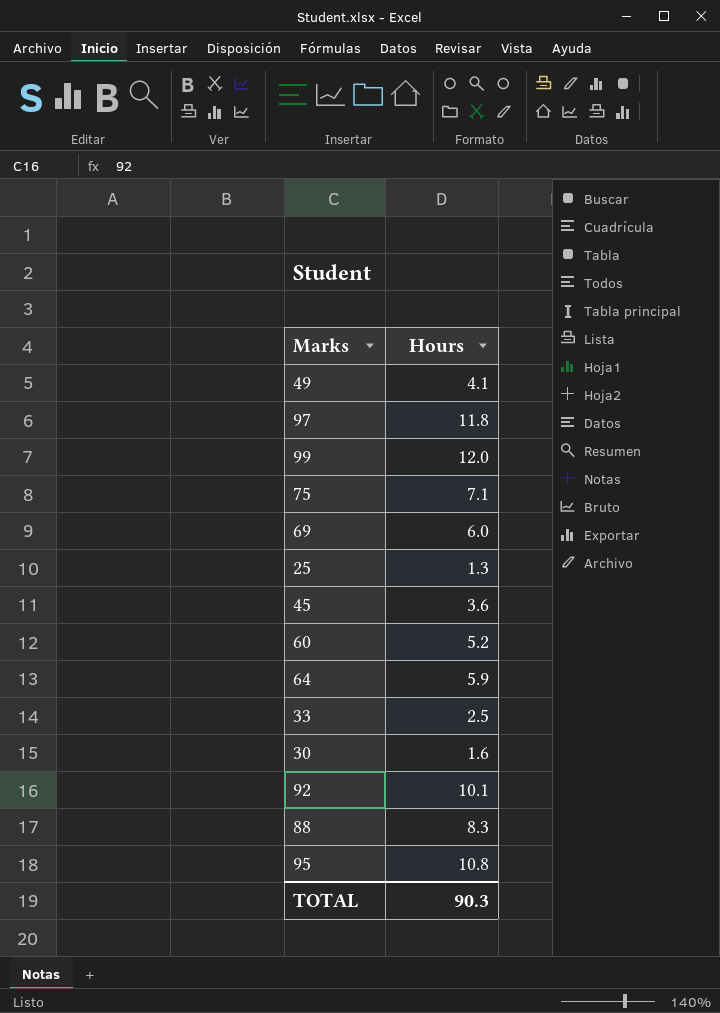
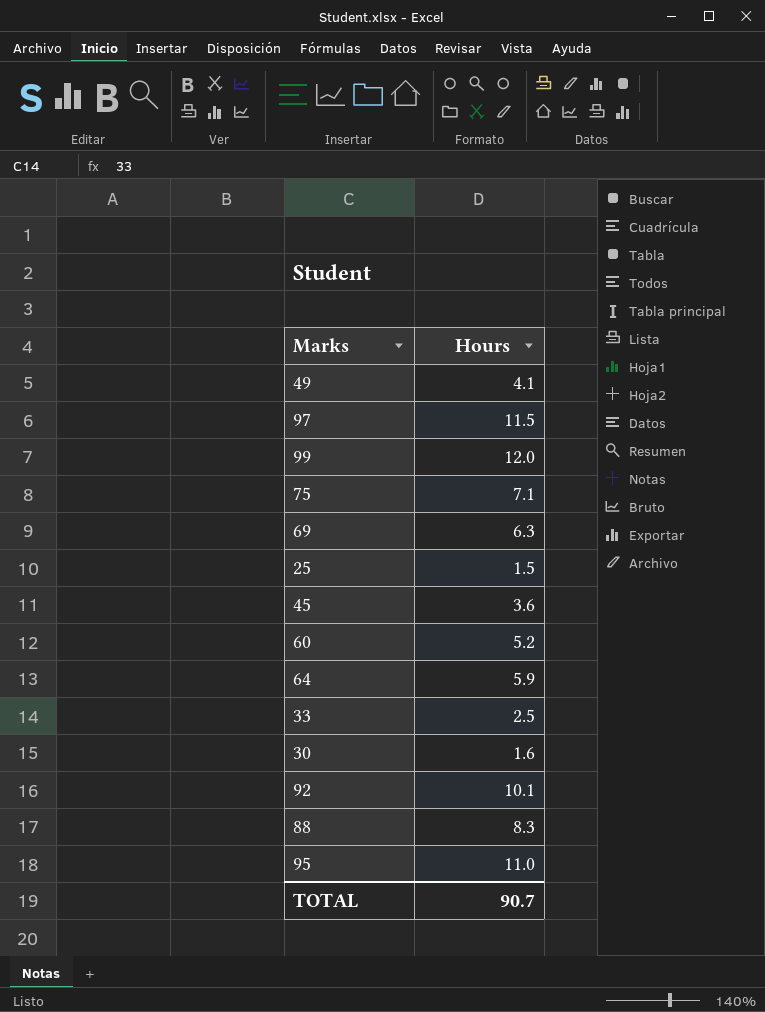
97 | Hours: 11.8 -> 11.5
69 | Hours: 6.0 -> 6.3
25 | Hours: 1.3 -> 1.5
95 | Hours: 10.8 -> 11.0
TOTAL | Hours: 90.3 -> 90.7

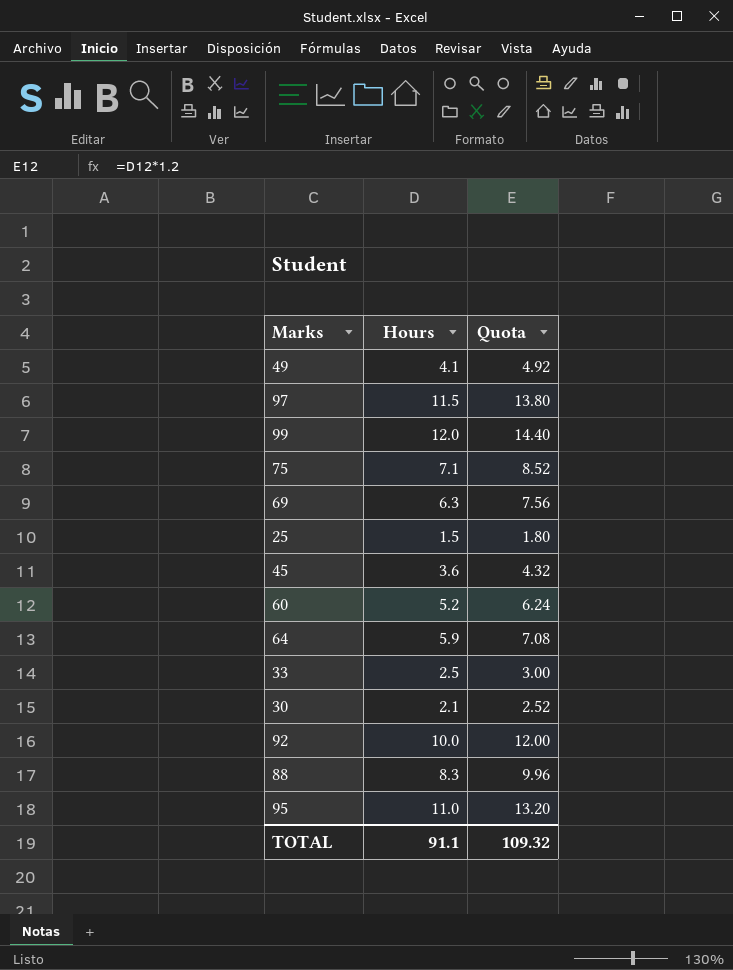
column Quota | formula: none -> [Hours] * 1.2
30 | Hours: 1.6 -> 2.1
92 | Hours: 10.1 -> 10.0
TOTAL | Hours: 90.7 -> 91.1

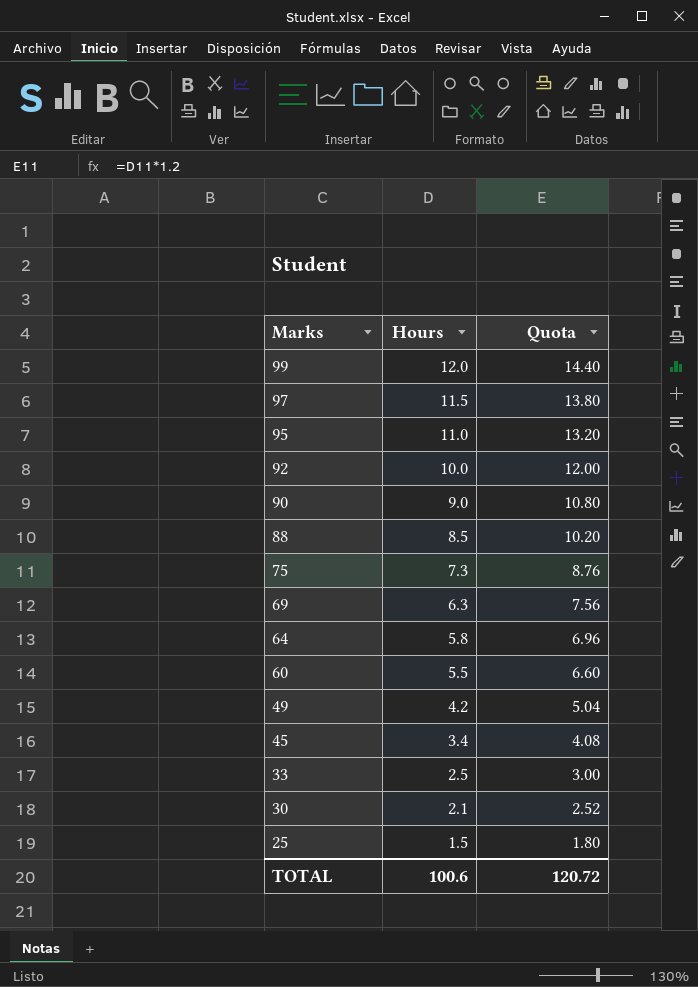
row order: none -> Marks descending
row 90: none -> 9.0 | 10.80
88 | Hours: 8.3 -> 8.5
88 | Quota: 9.96 -> 10.20
75 | Hours: 7.1 -> 7.3
75 | Quota: 8.52 -> 8.76
64 | Hours: 5.9 -> 5.8
64 | Quota: 7.08 -> 6.96
60 | Hours: 5.2 -> 5.5
60 | Quota: 6.24 -> 6.60
49 | Hours: 4.1 -> 4.2
49 | Quota: 4.92 -> 5.04
45 | Hours: 3.6 -> 3.4
45 | Quota: 4.32 -> 4.08
TOTAL | Hours: 91.1 -> 100.6
TOTAL | Quota: 109.32 -> 120.72

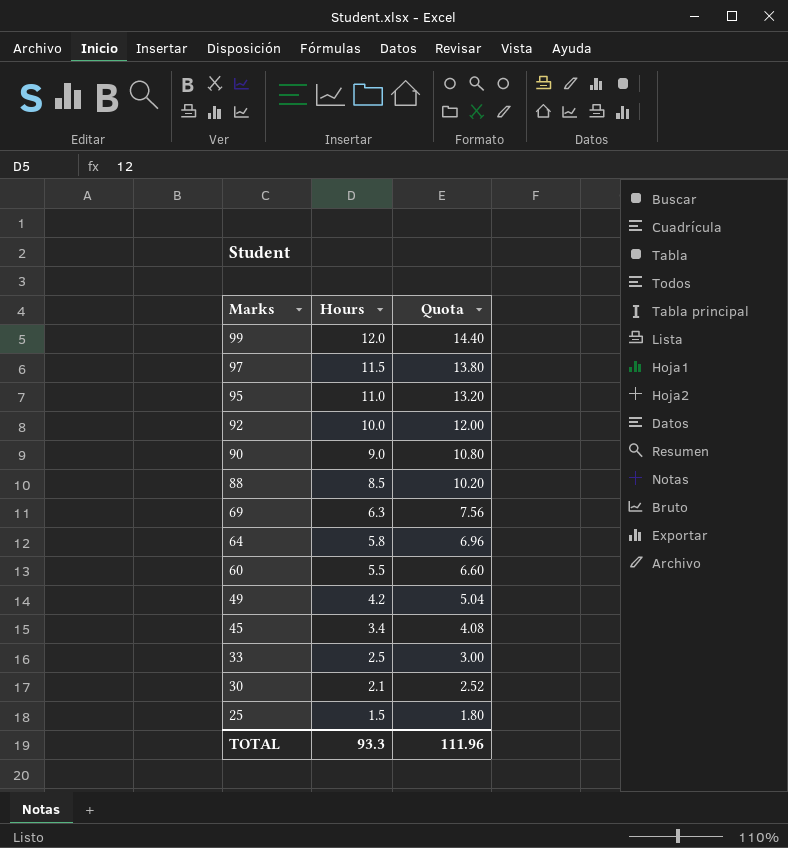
row 75: 7.3 | 8.76 -> none
TOTAL | Hours: 100.6 -> 93.3
TOTAL | Quota: 120.72 -> 111.96

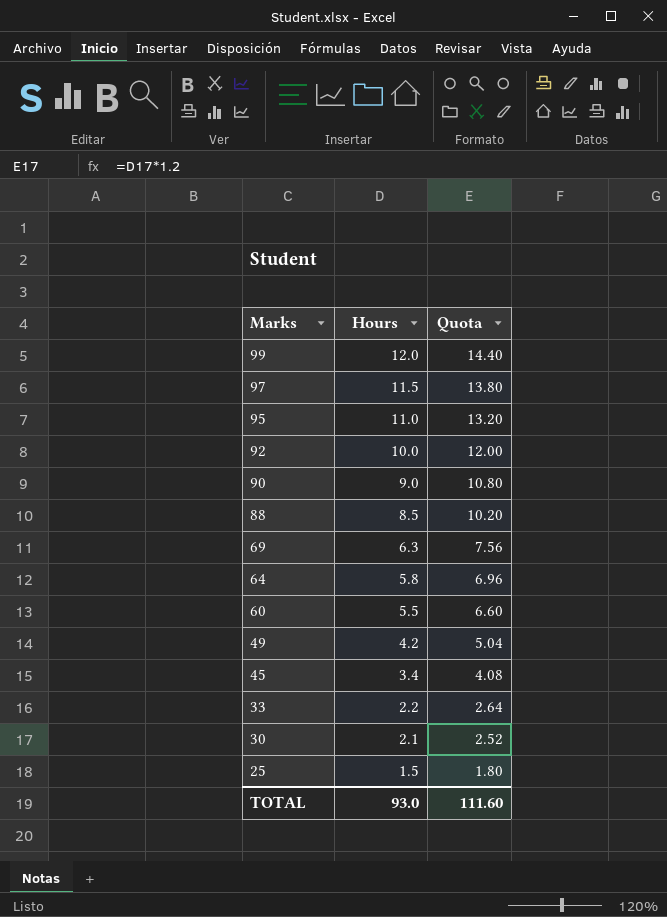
33 | Hours: 2.5 -> 2.2
33 | Quota: 3.00 -> 2.64
TOTAL | Hours: 93.3 -> 93.0
TOTAL | Quota: 111.96 -> 111.60

